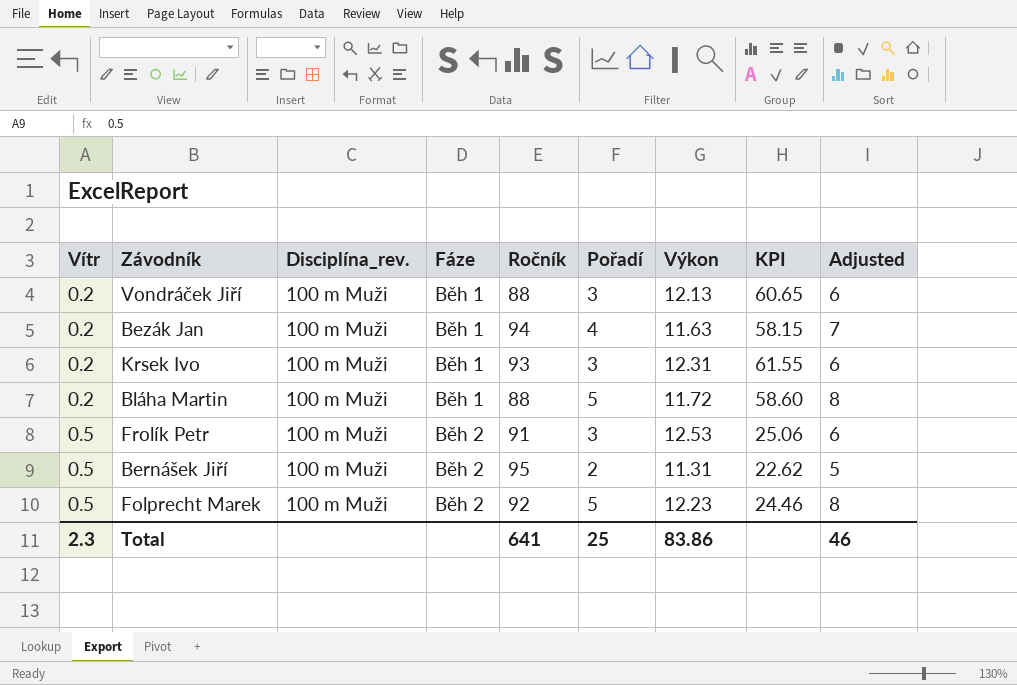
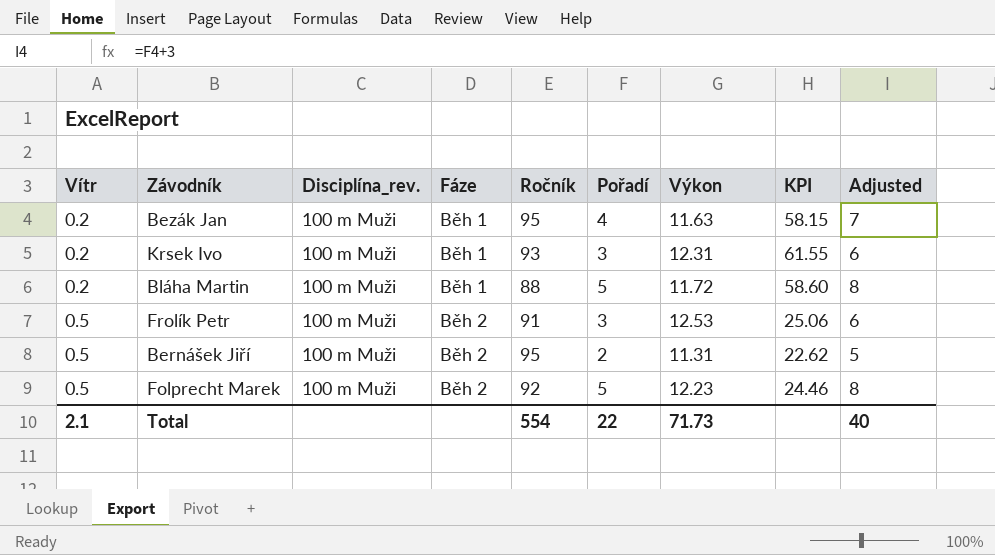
row Vondráček Jiří: 0.2 | 100 m Muži | Běh 1 | 88 | 3 | 12.13 | 60.65 | 6 -> none
Bezák Jan | Ročník: 94 -> 95
Total | Vítr: 2.3 -> 2.1
Total | Ročník: 641 -> 554
Total | Pořadí: 25 -> 22
Total | Výkon: 83.86 -> 71.73
Total | Adjusted: 46 -> 40

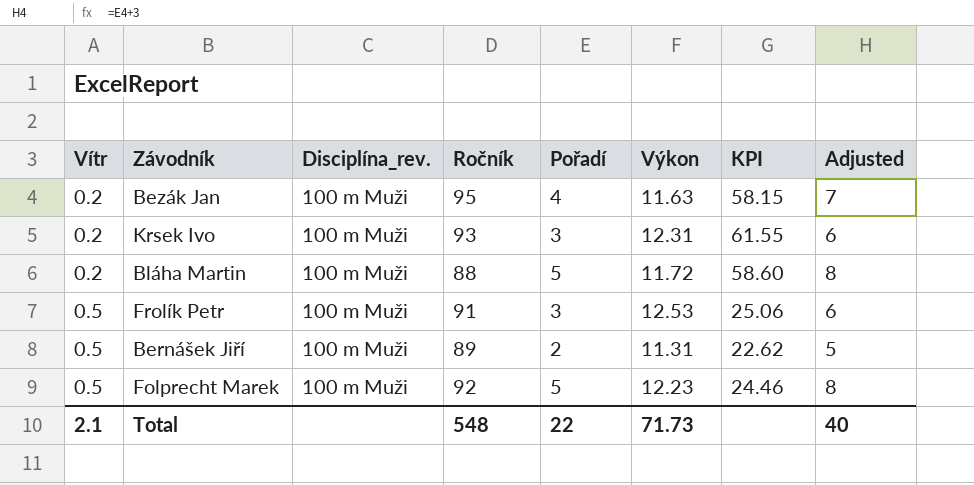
column Fáze | position: 4 -> none
Bernášek Jiří | Ročník: 95 -> 89
Total | Ročník: 554 -> 548

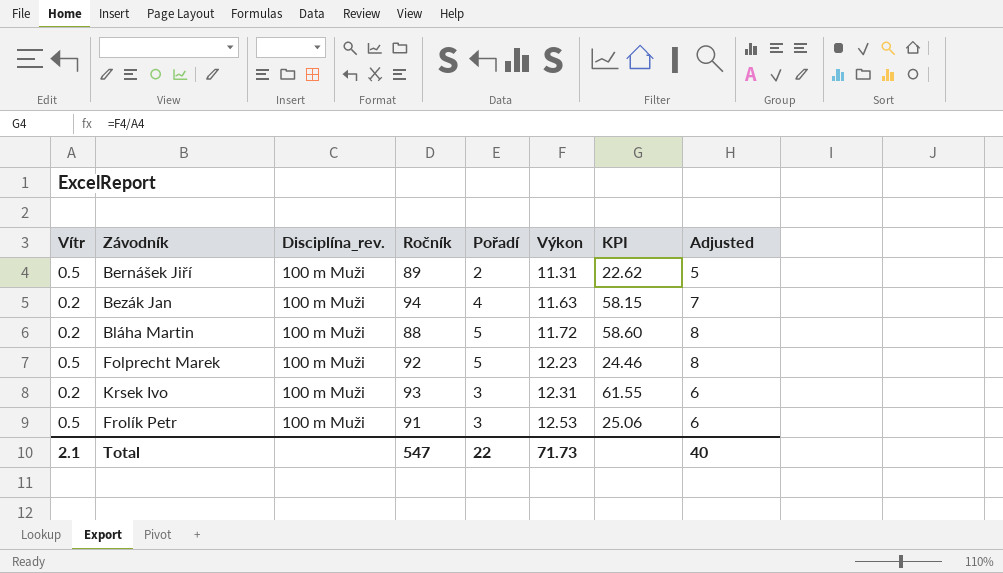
row order: Vítr ascending -> Výkon ascending
Bezák Jan | Ročník: 95 -> 94
Total | Ročník: 548 -> 547

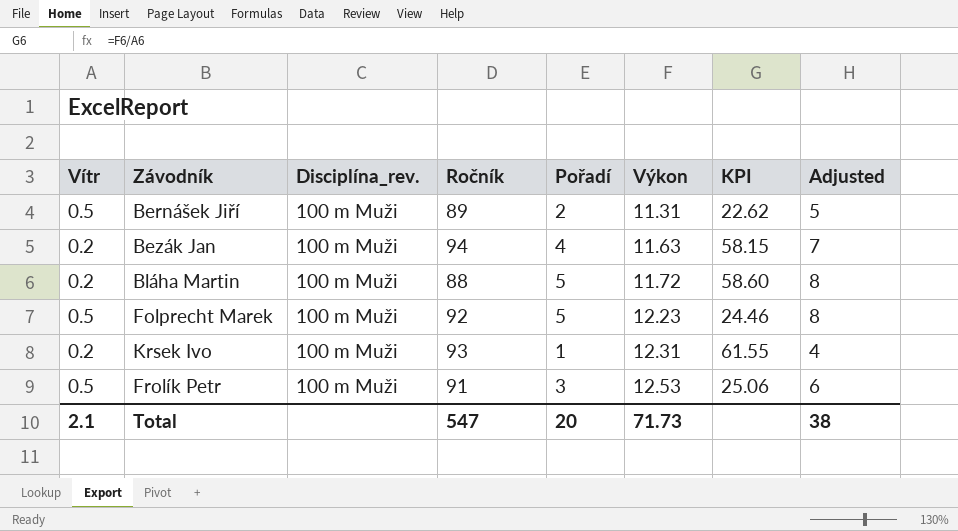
Krsek Ivo | Pořadí: 3 -> 1
Krsek Ivo | Adjusted: 6 -> 4
Total | Pořadí: 22 -> 20
Total | Adjusted: 40 -> 38

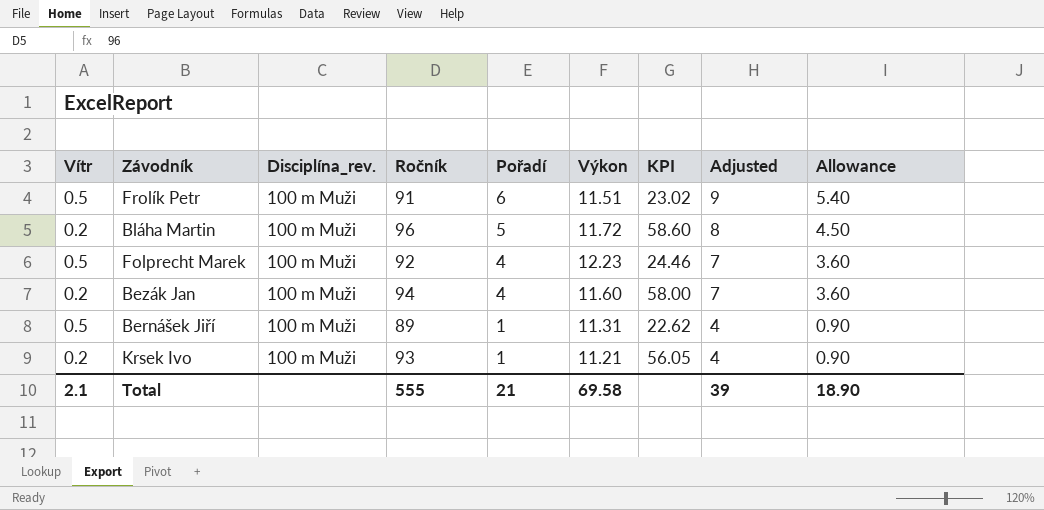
row order: Výkon ascending -> Pořadí descending
column Allowance | formula: none -> [Pořadí] * 0.9
Frolík Petr | Pořadí: 3 -> 6
Frolík Petr | Výkon: 12.53 -> 11.51
Frolík Petr | KPI: 25.06 -> 23.02
Frolík Petr | Adjusted: 6 -> 9
Bláha Martin | Ročník: 88 -> 96
Folprecht Marek | Pořadí: 5 -> 4
Folprecht Marek | Adjusted: 8 -> 7
Bezák Jan | Výkon: 11.63 -> 11.60
Bezák Jan | KPI: 58.15 -> 58.00
Bernášek Jiří | Pořadí: 2 -> 1
Bernášek Jiří | Adjusted: 5 -> 4
Krsek Ivo | Výkon: 12.31 -> 11.21
Krsek Ivo | KPI: 61.55 -> 56.05
Total | Ročník: 547 -> 555
Total | Pořadí: 20 -> 21
Total | Výkon: 71.73 -> 69.58
Total | Adjusted: 38 -> 39

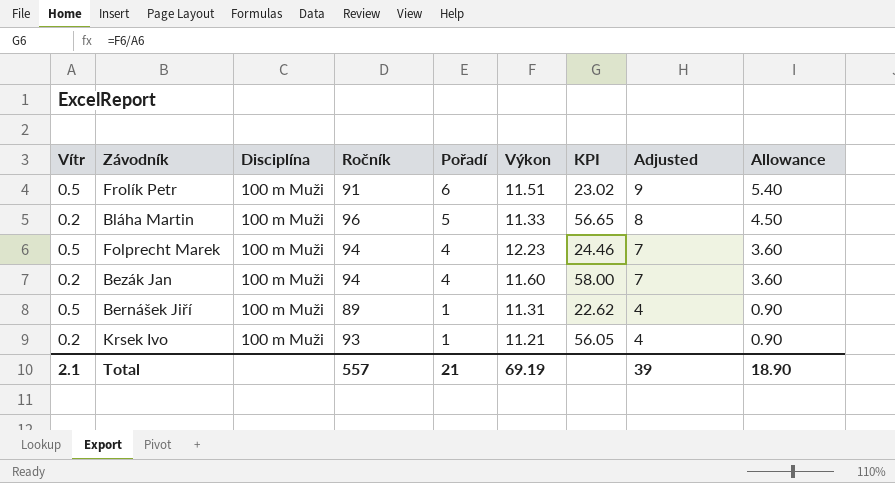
column name: Disciplína_rev. -> Disciplína
Bláha Martin | Výkon: 11.72 -> 11.33
Bláha Martin | KPI: 58.60 -> 56.65
Folprecht Marek | Ročník: 92 -> 94
Total | Ročník: 555 -> 557
Total | Výkon: 69.58 -> 69.19

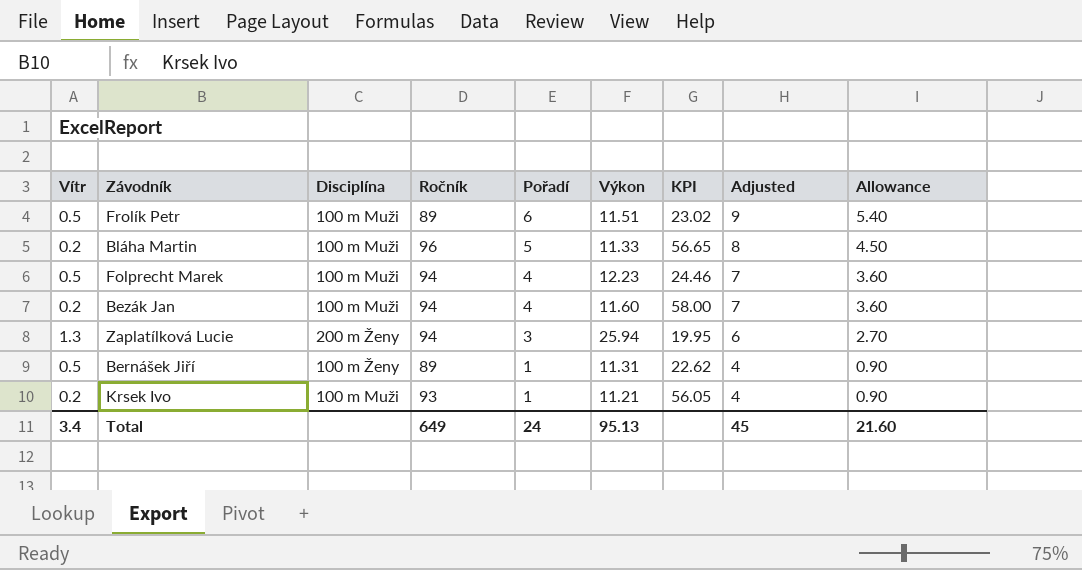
Frolík Petr | Ročník: 91 -> 89
row Zaplatílková Lucie: none -> 1.3 | 200 m Ženy | 94 | 3 | 25.94 | 19.95 | 6 | 2.70
Bernášek Jiří | Disciplína: 100 m Muži -> 100 m Ženy
Total | Vítr: 2.1 -> 3.4
Total | Ročník: 557 -> 649
Total | Pořadí: 21 -> 24
Total | Výkon: 69.19 -> 95.13
Total | Adjusted: 39 -> 45
Total | Allowance: 18.90 -> 21.60

